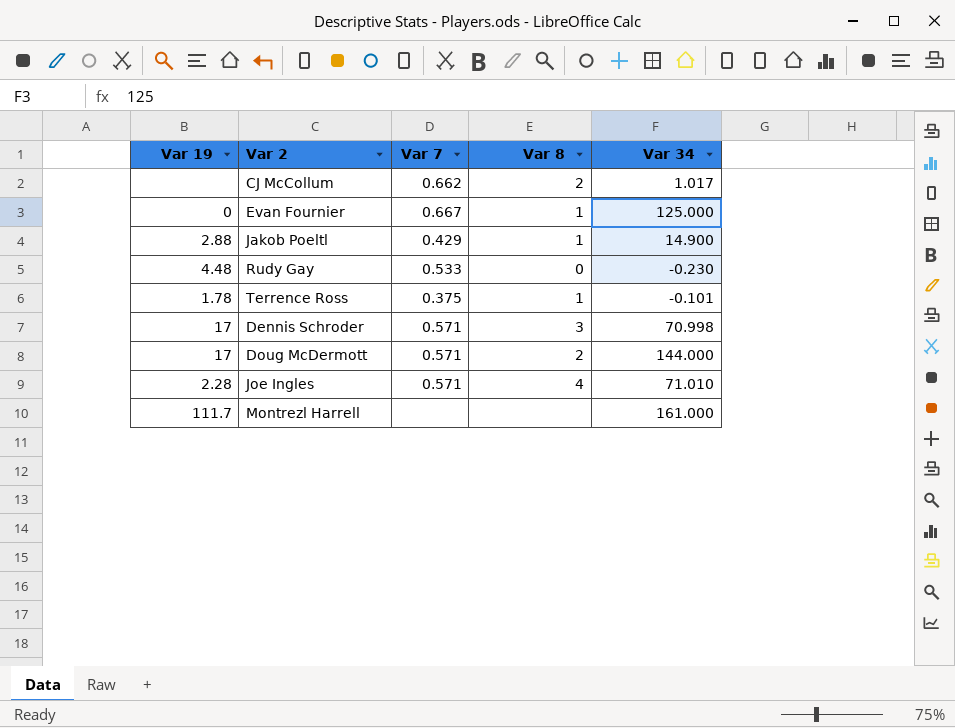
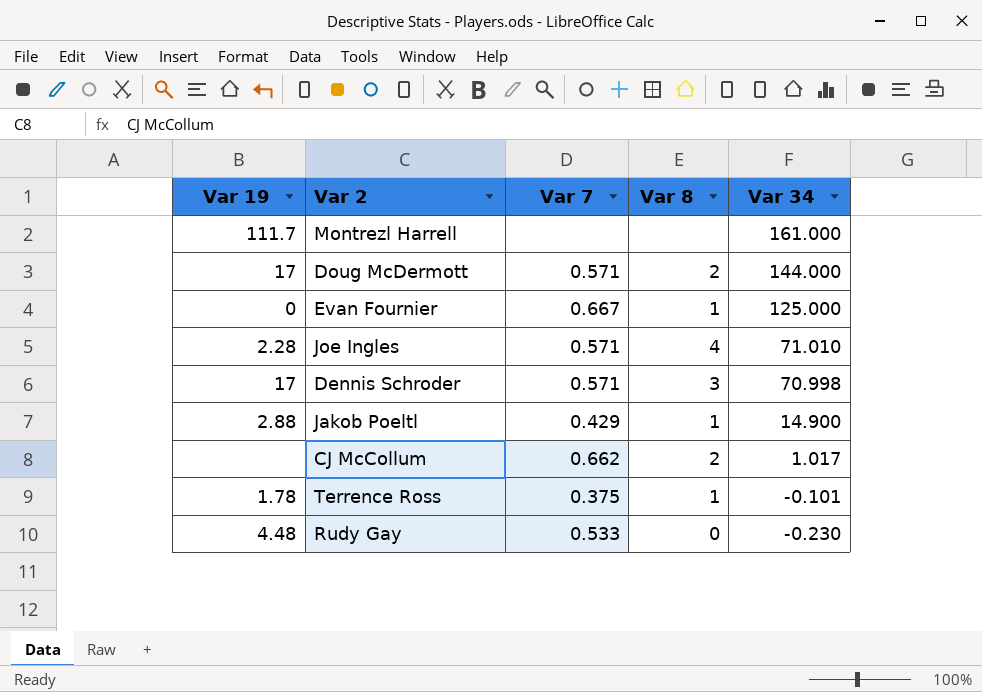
row order: none -> Var 34 descending

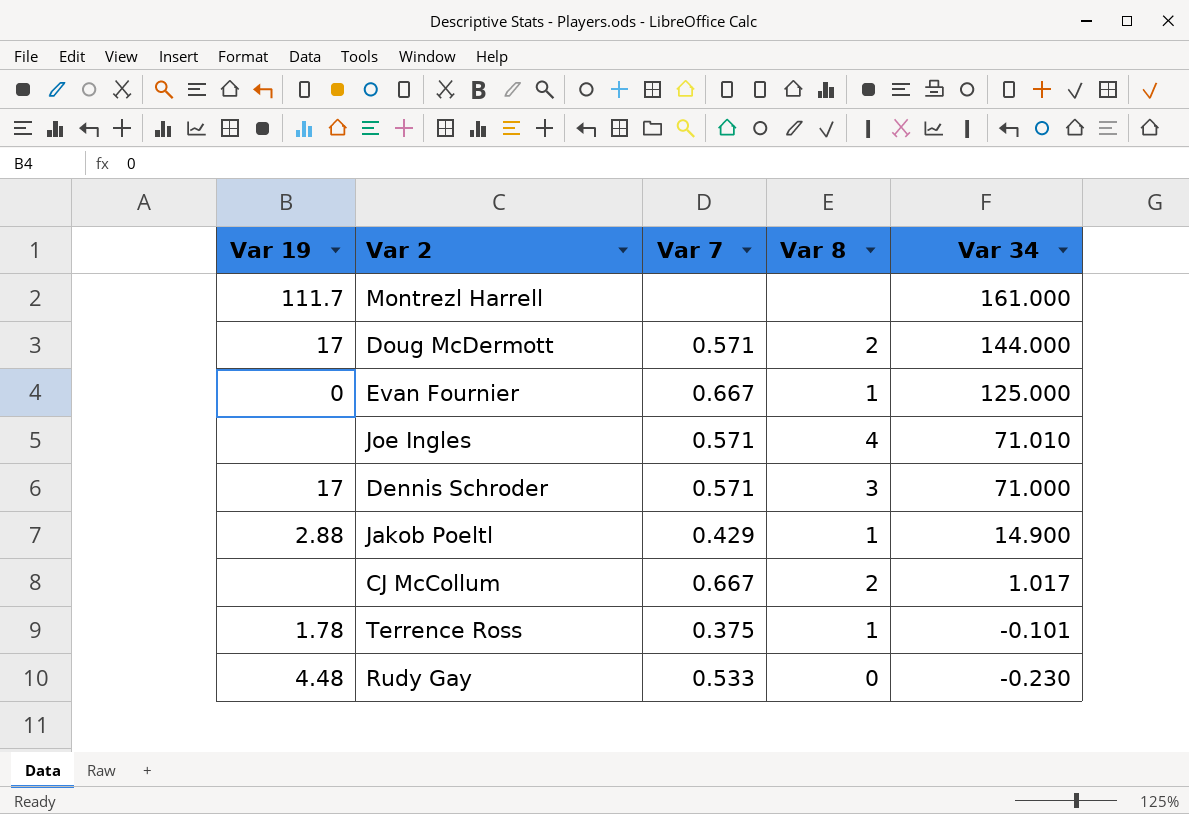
Joe Ingles | Var 19: 2.28 -> none
Dennis Schroder | Var 34: 70.998 -> 71.000
CJ McCollum | Var 7: 0.662 -> 0.667

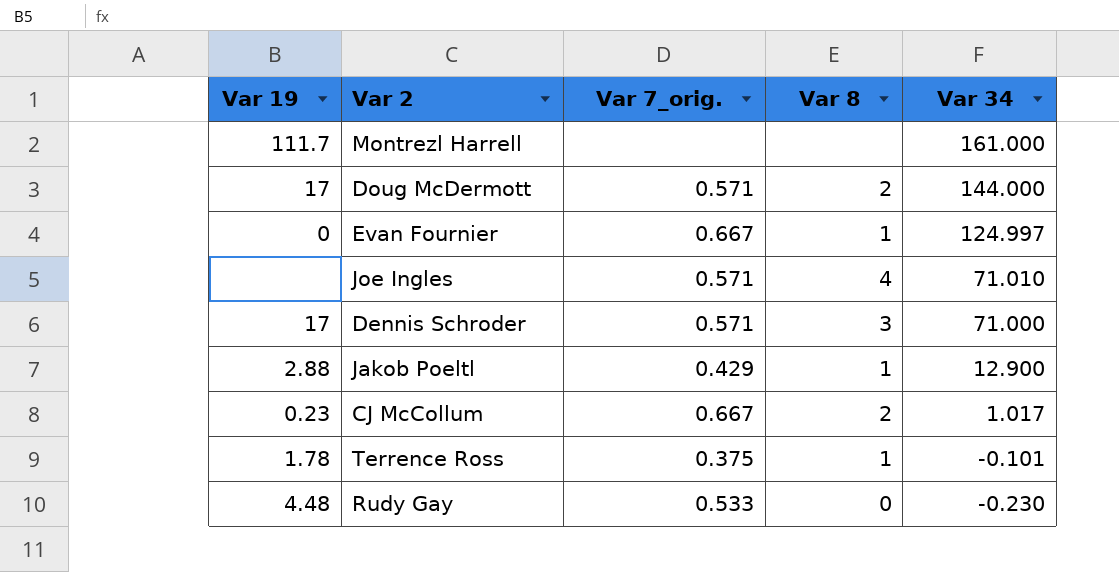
column name: Var 7 -> Var 7_orig.
Evan Fournier | Var 34: 125.000 -> 124.997
Jakob Poeltl | Var 34: 14.900 -> 12.900
CJ McCollum | Var 19: none -> 0.23

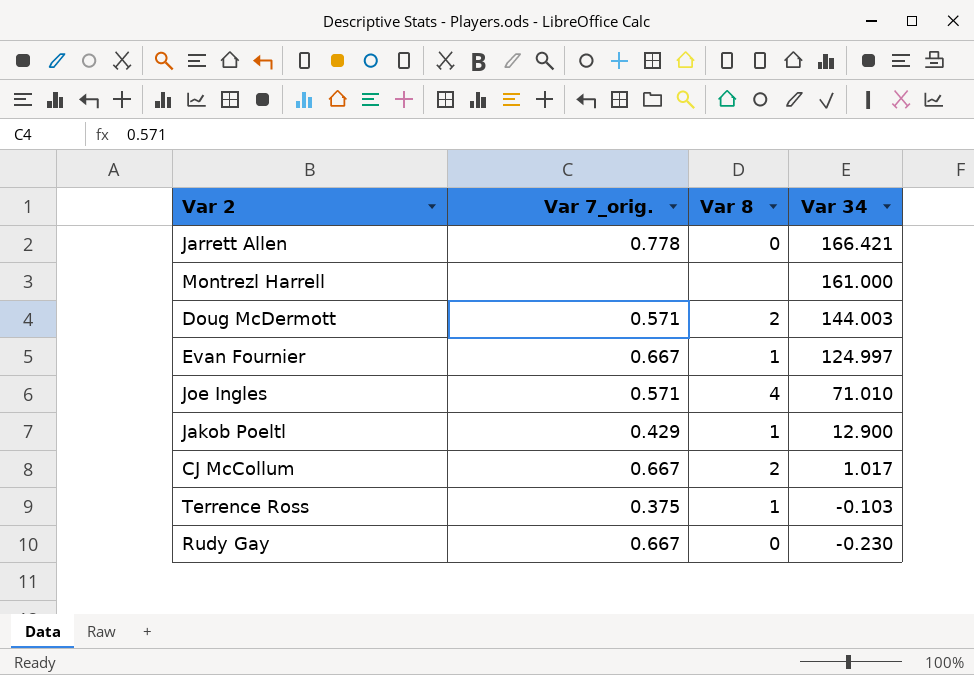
column Var 19 | position: 1 -> none
row Dennis Schroder: 17 | 0.571 | 3 | 71.000 -> none
row Jarrett Allen: none -> 0.778 | 0 | 166.421
Doug McDermott | Var 34: 144.000 -> 144.003
Terrence Ross | Var 34: -0.101 -> -0.103
Rudy Gay | Var 7_orig.: 0.533 -> 0.667

